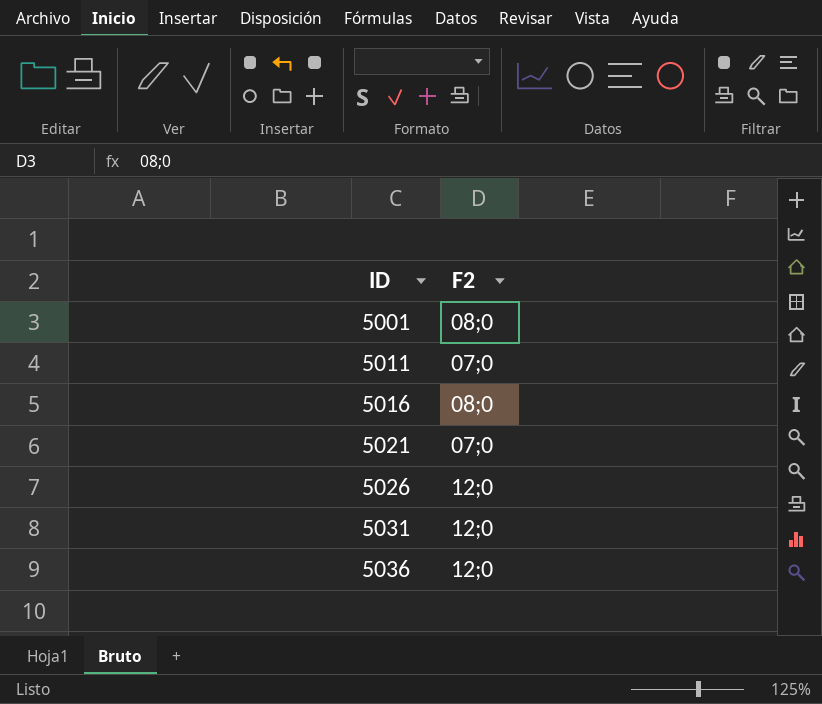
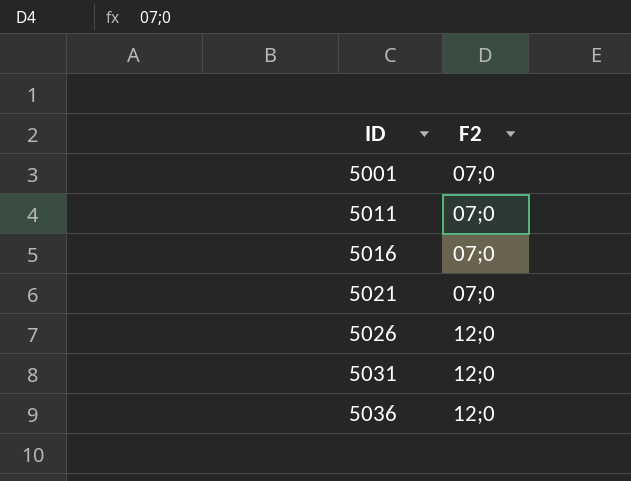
5001 | F2: 08;0 -> 07;0
5016 | F2: 08;0 -> 07;0

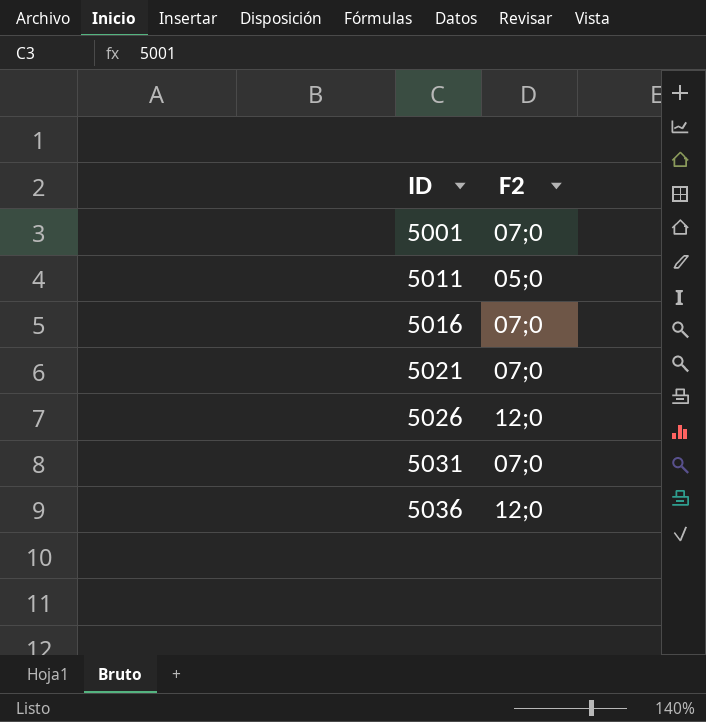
5011 | F2: 07;0 -> 05;0
5031 | F2: 12;0 -> 07;0

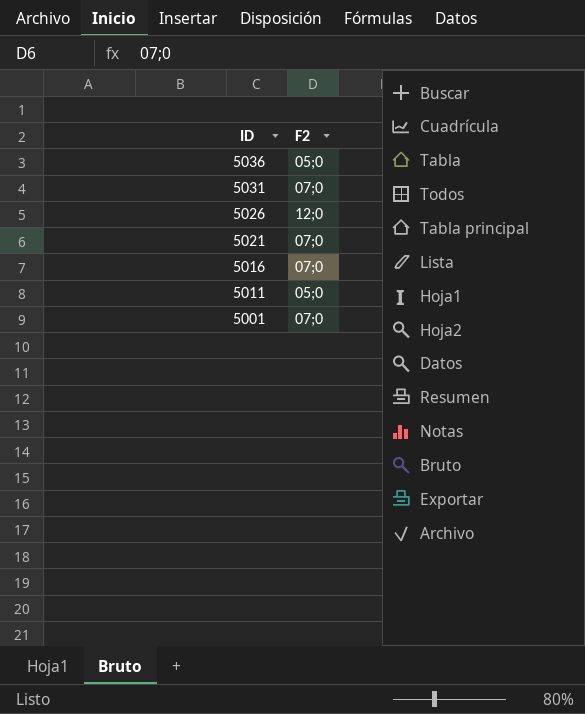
row order: ID ascending -> ID descending
5036 | F2: 12;0 -> 05;0

